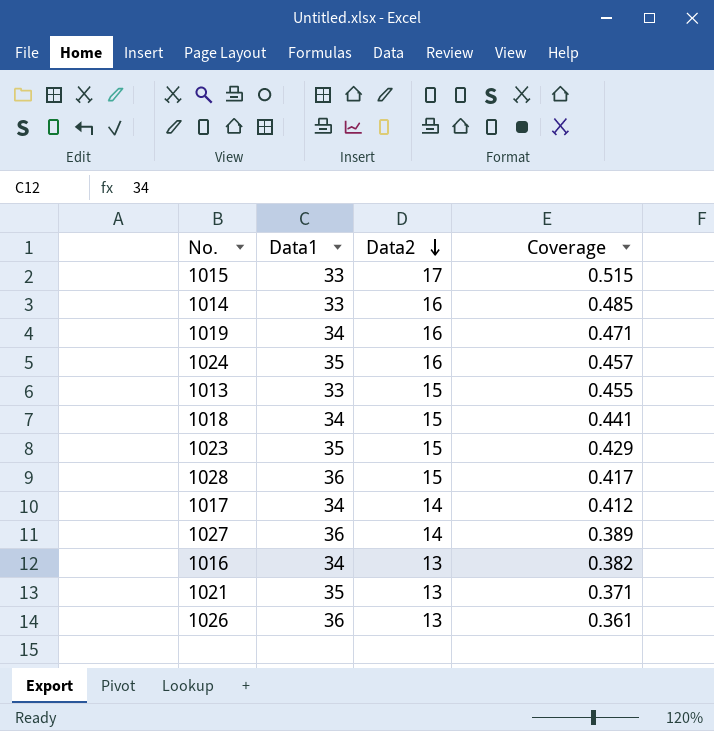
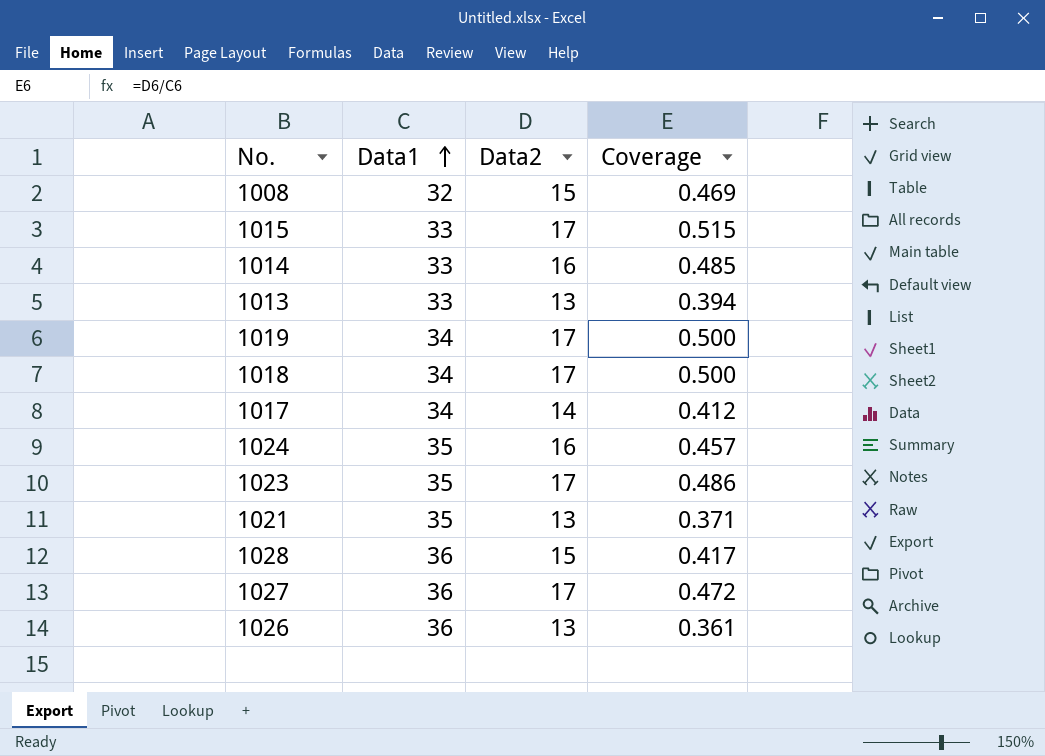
row order: Data2 descending -> Data1 ascending
row 1016: 34 | 13 | 0.382 -> none
row 1008: none -> 32 | 15 | 0.469
1013 | Data2: 15 -> 13
1013 | Coverage: 0.455 -> 0.394
1019 | Data2: 16 -> 17
1019 | Coverage: 0.471 -> 0.500
1018 | Data2: 15 -> 17
1018 | Coverage: 0.441 -> 0.500
1023 | Data2: 15 -> 17
1023 | Coverage: 0.429 -> 0.486
1027 | Data2: 14 -> 17
1027 | Coverage: 0.389 -> 0.472

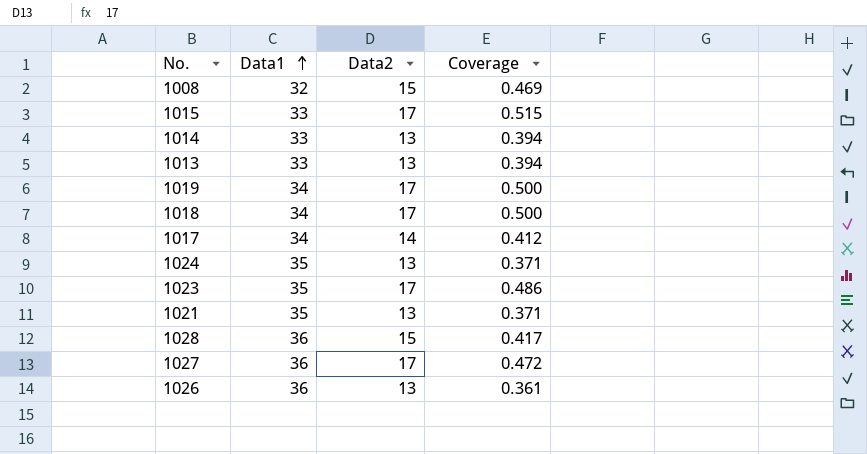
1014 | Data2: 16 -> 13
1014 | Coverage: 0.485 -> 0.394
1024 | Data2: 16 -> 13
1024 | Coverage: 0.457 -> 0.371

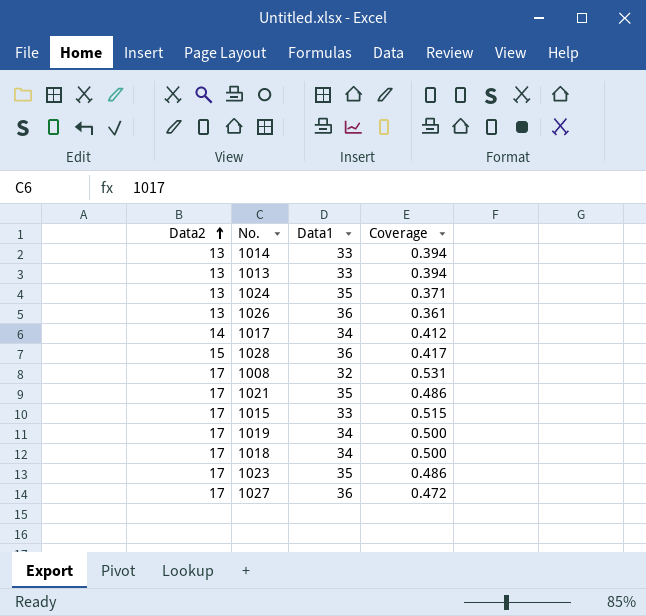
row order: Data1 ascending -> Data2 ascending
column Data2 | position: 3 -> 1
1008 | Data2: 15 -> 17
1008 | Coverage: 0.469 -> 0.531
1021 | Data2: 13 -> 17
1021 | Coverage: 0.371 -> 0.486

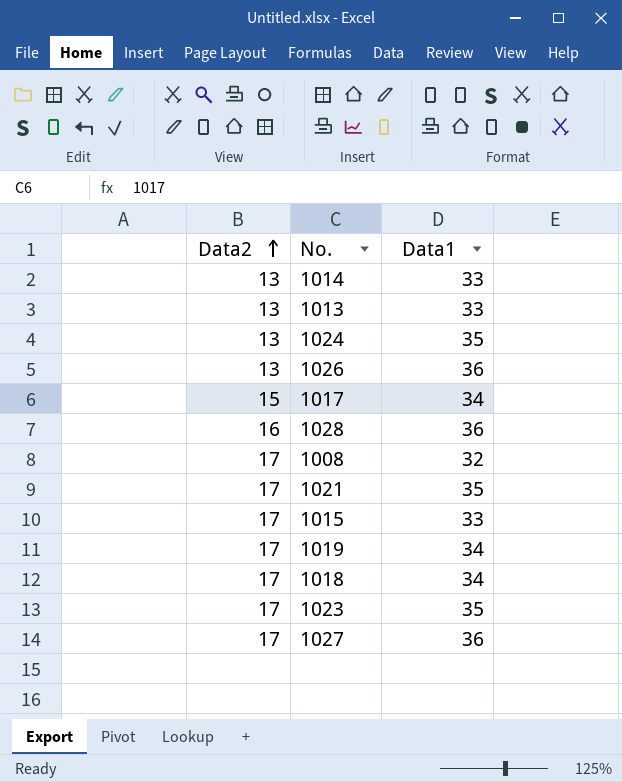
column Coverage | formula: [Data2] / [Data1] -> none
1017 | Data2: 14 -> 15
1028 | Data2: 15 -> 16

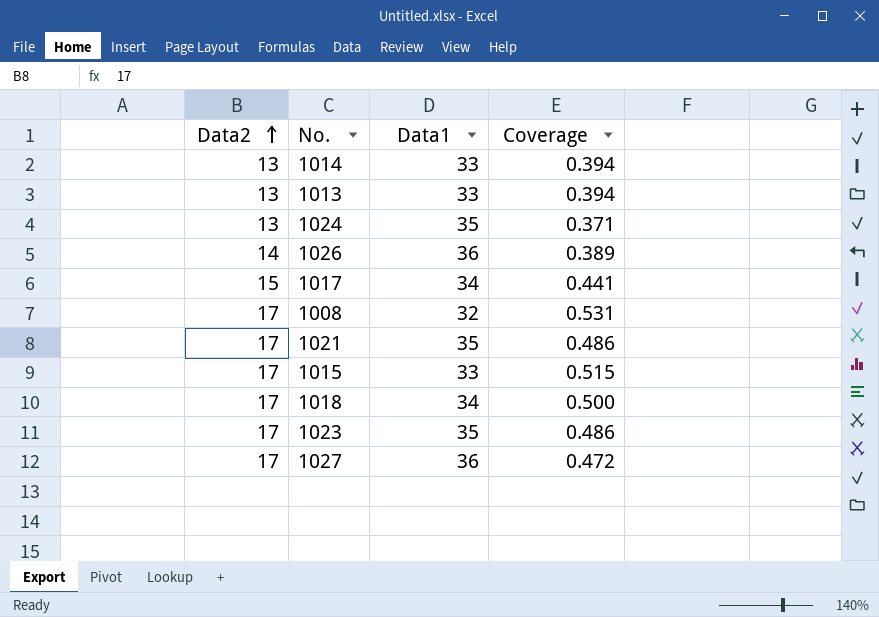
column Coverage | formula: none -> [Data2] / [Data1]
row 1028: 16 | 36 -> none
row 1019: 17 | 34 -> none
1026 | Data2: 13 -> 14

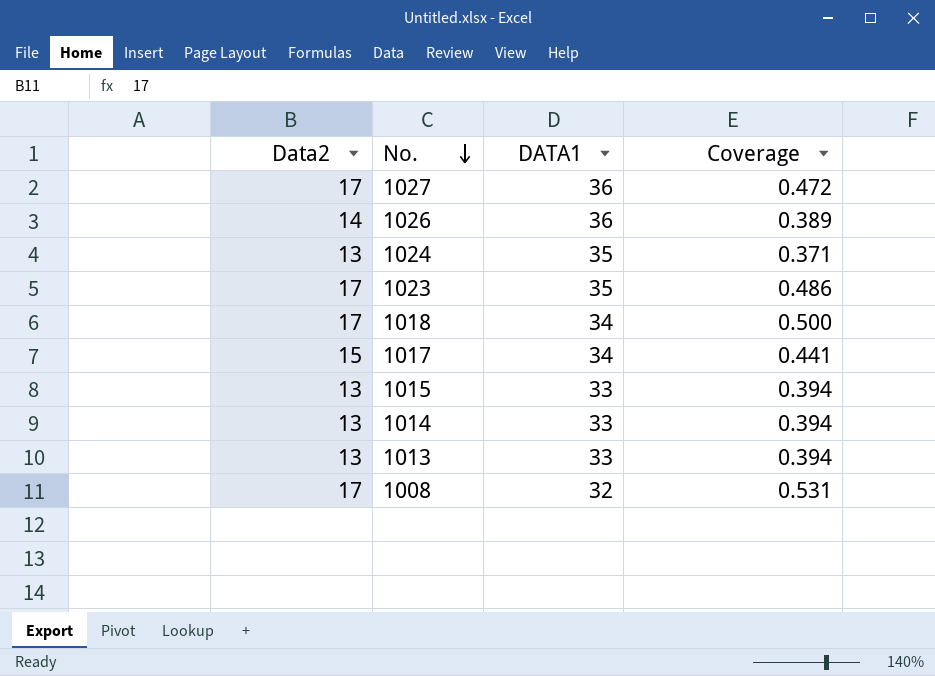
row order: Data2 ascending -> No. descending
column name: Data1 -> DATA1
row 1021: 17 | 35 | 0.486 -> none
1015 | Data2: 17 -> 13
1015 | Coverage: 0.515 -> 0.394

